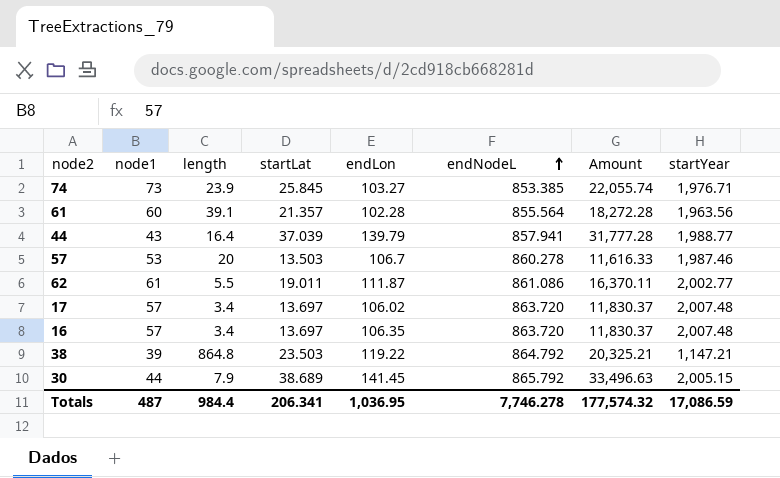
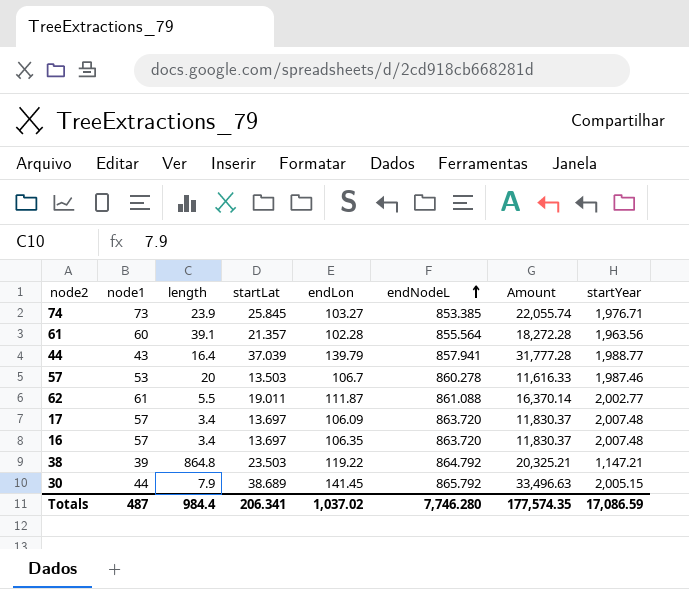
62 | endNodeL: 861.086 -> 861.088
62 | Amount: 16,370.11 -> 16,370.14
17 | endLon: 106.02 -> 106.09
Totals | endLon: 1,036.95 -> 1,037.02
Totals | endNodeL: 7,746.278 -> 7,746.280
Totals | Amount: 177,574.32 -> 177,574.35

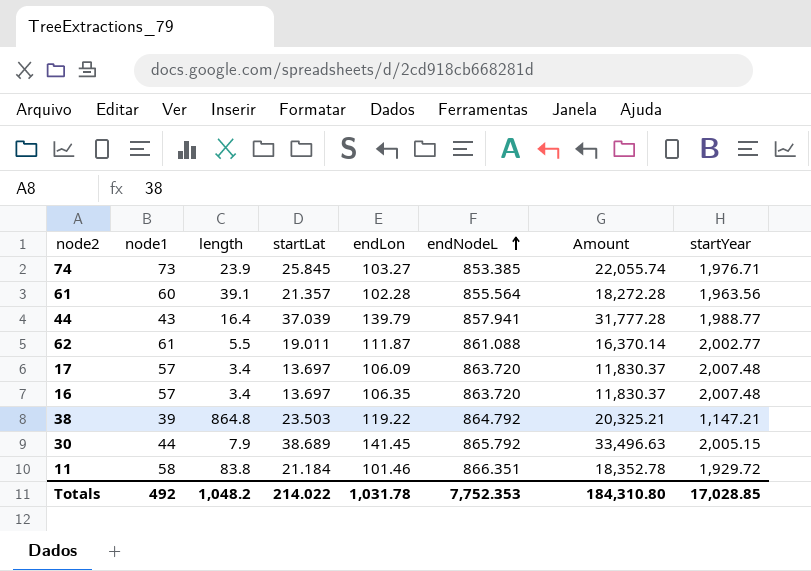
row 57: 53 | 20 | 13.503 | 106.7 | 860.278 | 11,616.33 | 1,987.46 -> none
row 11: none -> 58 | 83.8 | 21.184 | 101.46 | 866.351 | 18,352.78 | 1,929.72
Totals | node1: 487 -> 492
Totals | length: 984.4 -> 1,048.2
Totals | startLat: 206.341 -> 214.022
Totals | endLon: 1,037.02 -> 1,031.78
Totals | endNodeL: 7,746.280 -> 7,752.353
Totals | Amount: 177,574.35 -> 184,310.80
Totals | startYear: 17,086.59 -> 17,028.85

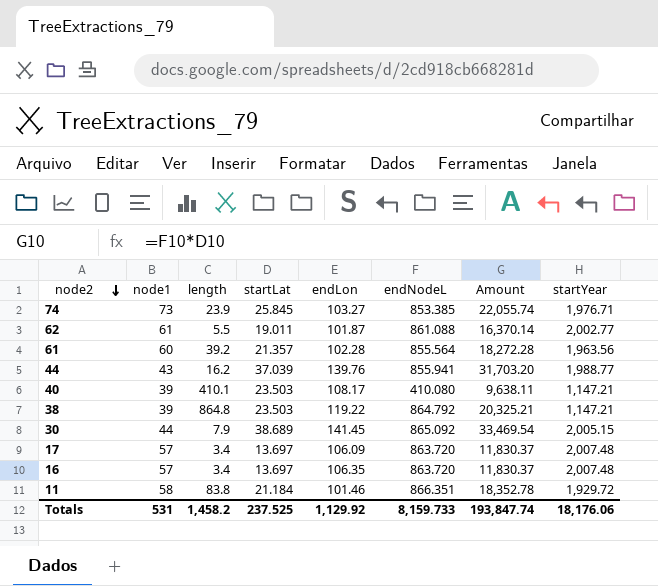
row order: endNodeL ascending -> node2 descending
62 | endLon: 111.87 -> 101.87
61 | length: 39.1 -> 39.2
44 | length: 16.4 -> 16.2
44 | endLon: 139.79 -> 139.76
44 | endNodeL: 857.941 -> 855.941
44 | Amount: 31,777.28 -> 31,703.20
row 40: none -> 39 | 410.1 | 23.503 | 108.17 | 410.080 | 9,638.11 | 1,147.21
30 | endNodeL: 865.792 -> 865.092
30 | Amount: 33,496.63 -> 33,469.54
Totals | node1: 492 -> 531
Totals | length: 1,048.2 -> 1,458.2
Totals | startLat: 214.022 -> 237.525
Totals | endLon: 1,031.78 -> 1,129.92
Totals | endNodeL: 7,752.353 -> 8,159.733
Totals | Amount: 184,310.80 -> 193,847.74
Totals | startYear: 17,028.85 -> 18,176.06

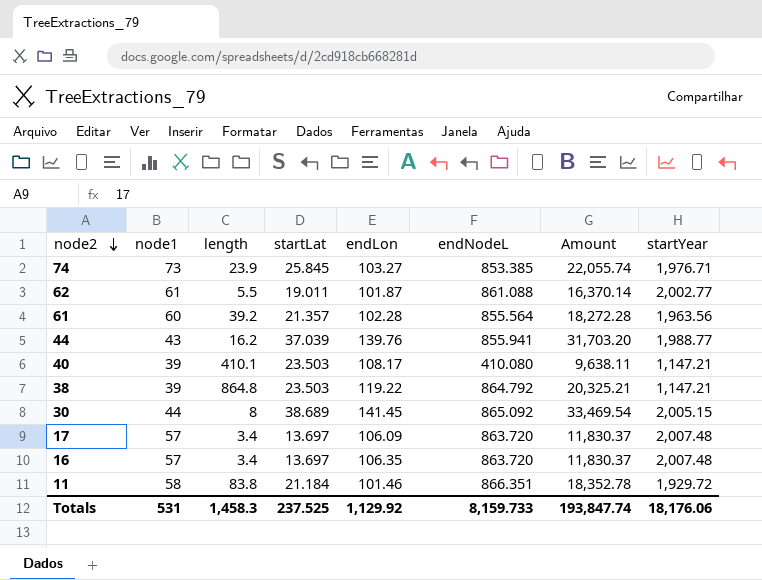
30 | length: 7.9 -> 8
Totals | length: 1,458.2 -> 1,458.3

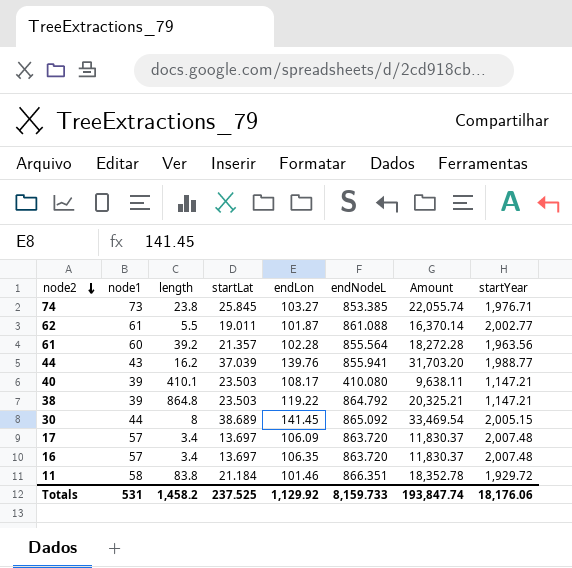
74 | length: 23.9 -> 23.8
Totals | length: 1,458.3 -> 1,458.2

